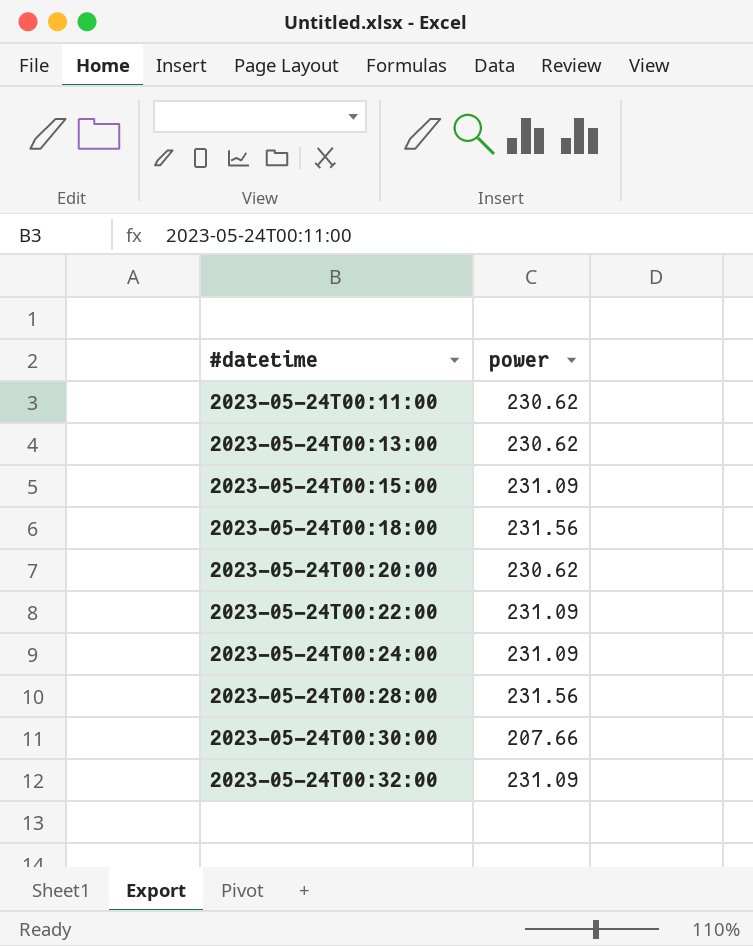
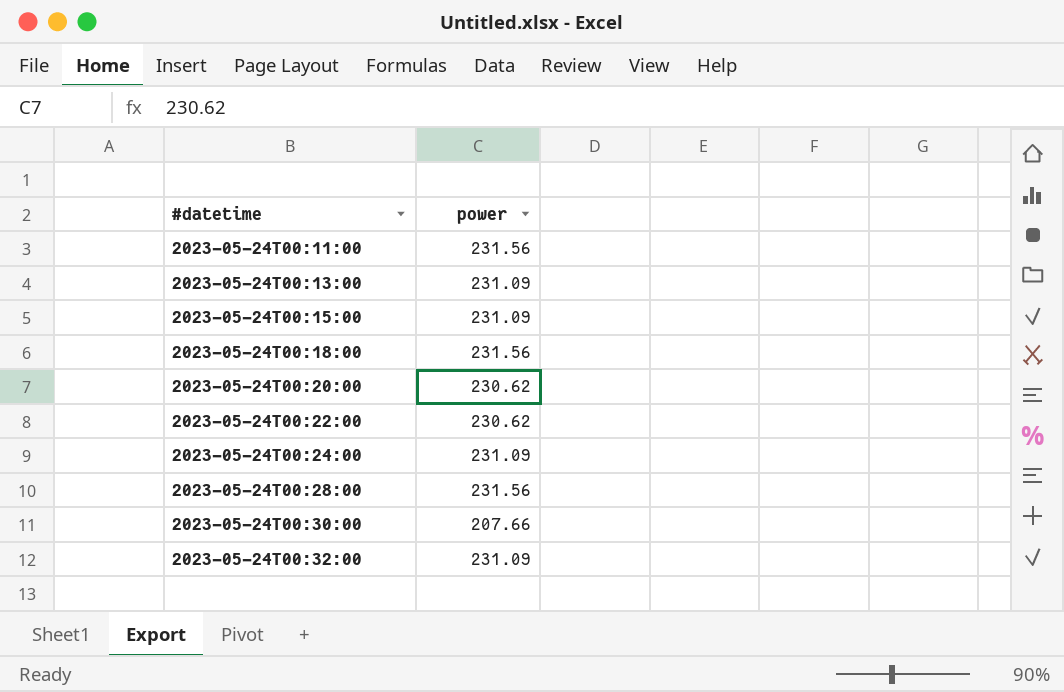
2023-05-24T00:11:00 | power: 230.62 -> 231.56
2023-05-24T00:13:00 | power: 230.62 -> 231.09
2023-05-24T00:22:00 | power: 231.09 -> 230.62

